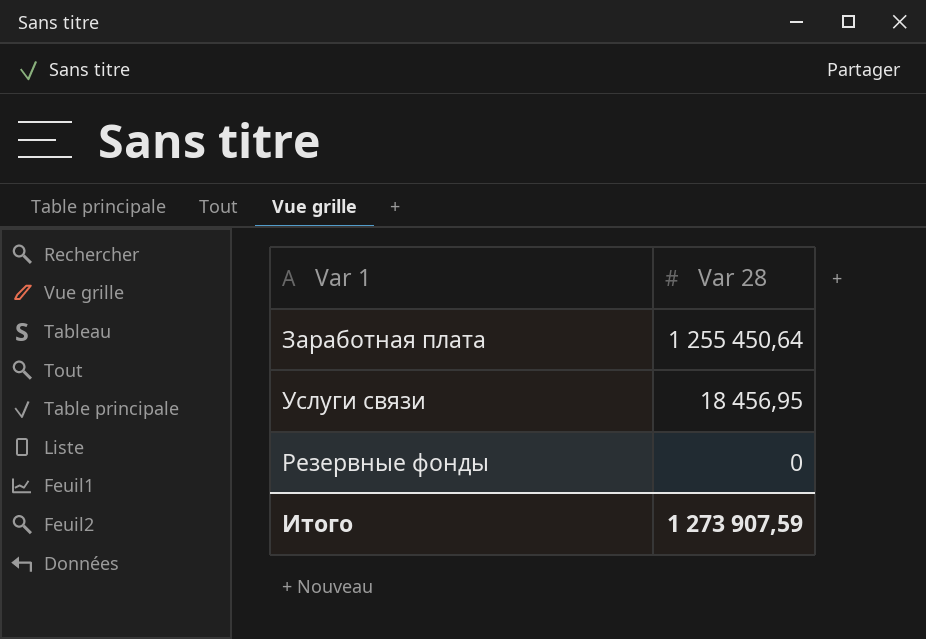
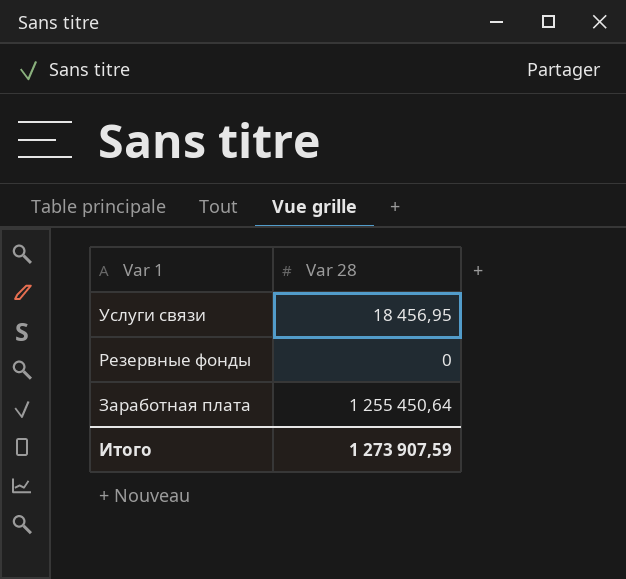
row order: Var 28 descending -> Var 1 descending

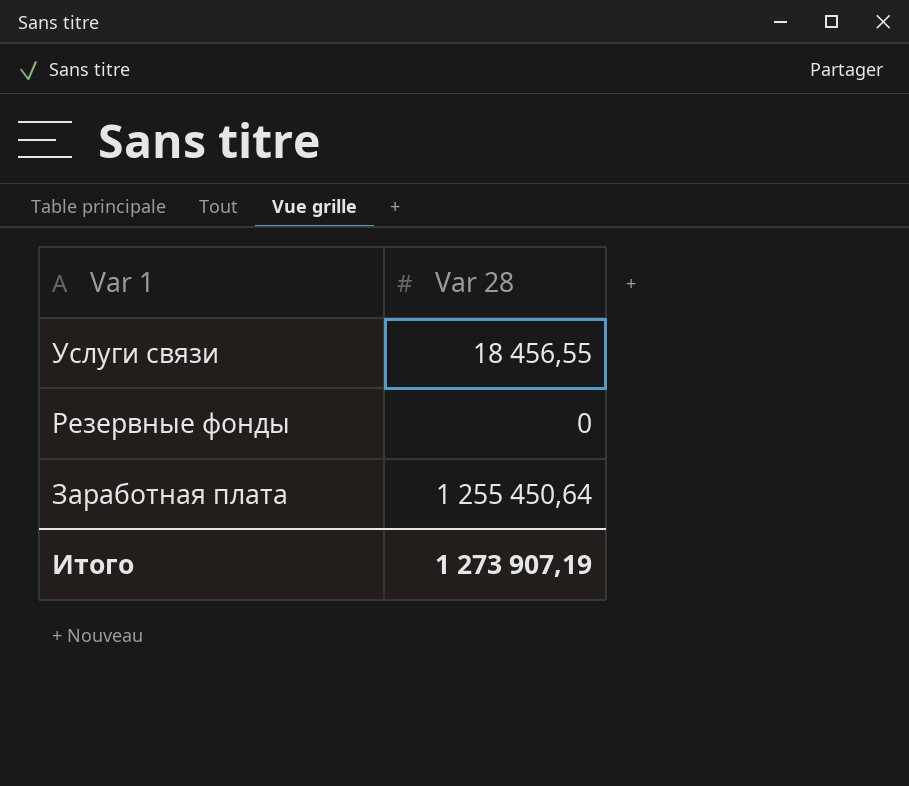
Услуги связи | Var 28: 18 456,95 -> 18 456,55
Итого | Var 28: 1 273 907,59 -> 1 273 907,19

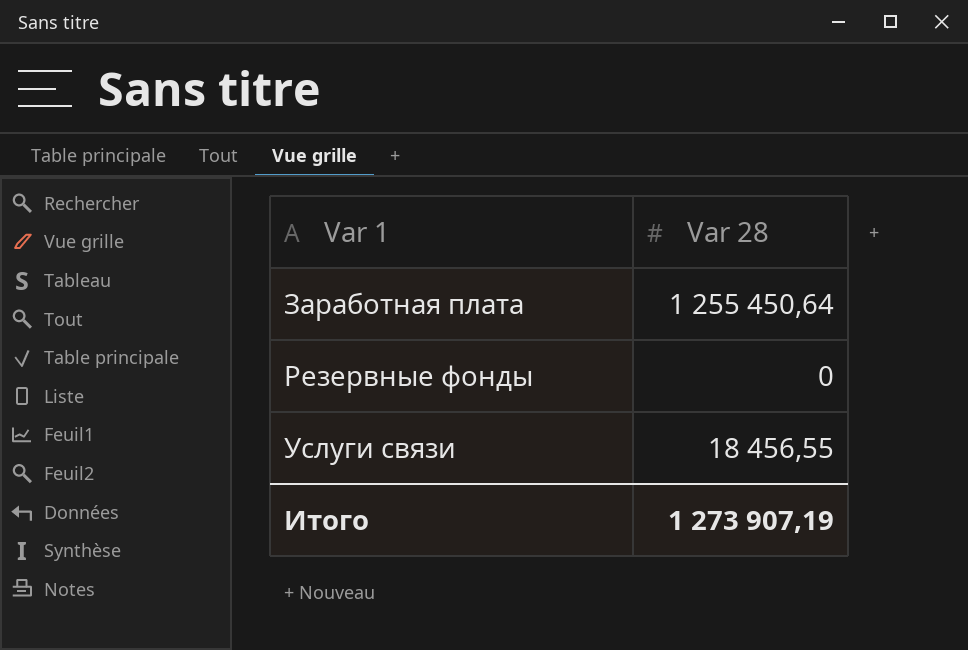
row order: Var 1 descending -> Var 1 ascending

